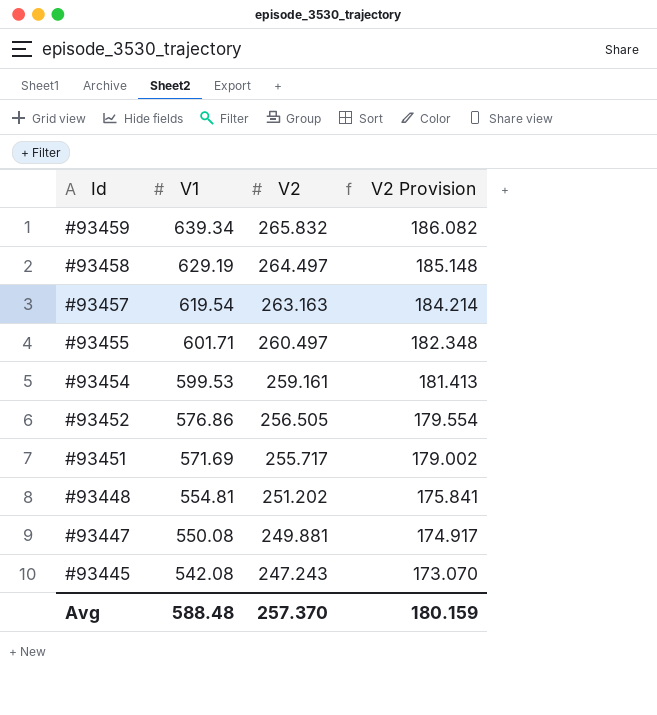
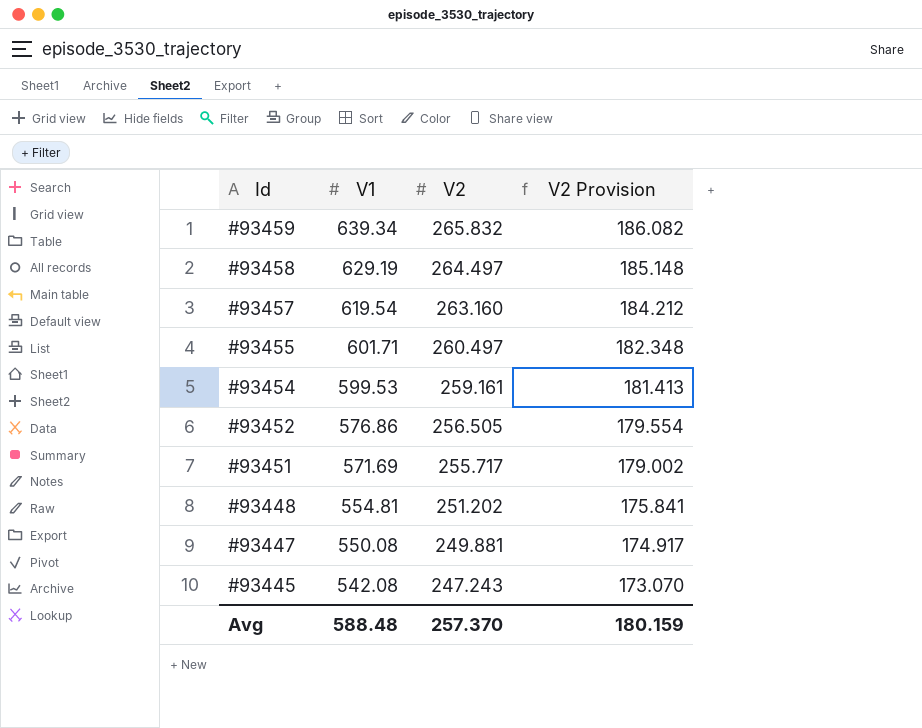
#93457 | V2: 263.163 -> 263.160
#93457 | V2 Provision: 184.214 -> 184.212

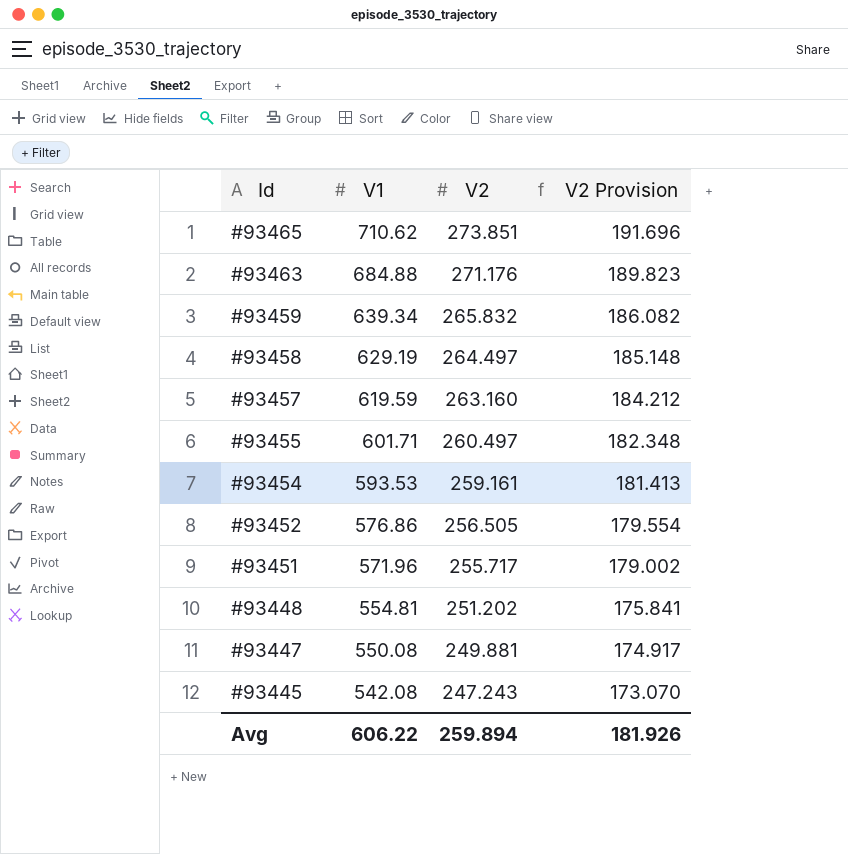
row #93465: none -> 710.62 | 273.851 | 191.696
row #93463: none -> 684.88 | 271.176 | 189.823
#93457 | V1: 619.54 -> 619.59
#93454 | V1: 599.53 -> 593.53
#93451 | V1: 571.69 -> 571.96
Avg | V1: 588.48 -> 606.22
Avg | V2: 257.370 -> 259.894
Avg | V2 Provision: 180.159 -> 181.926

